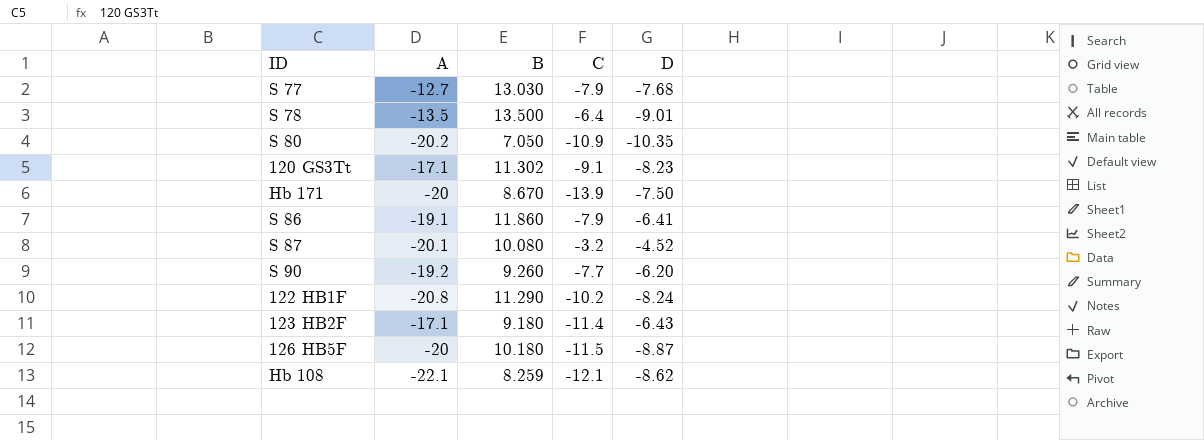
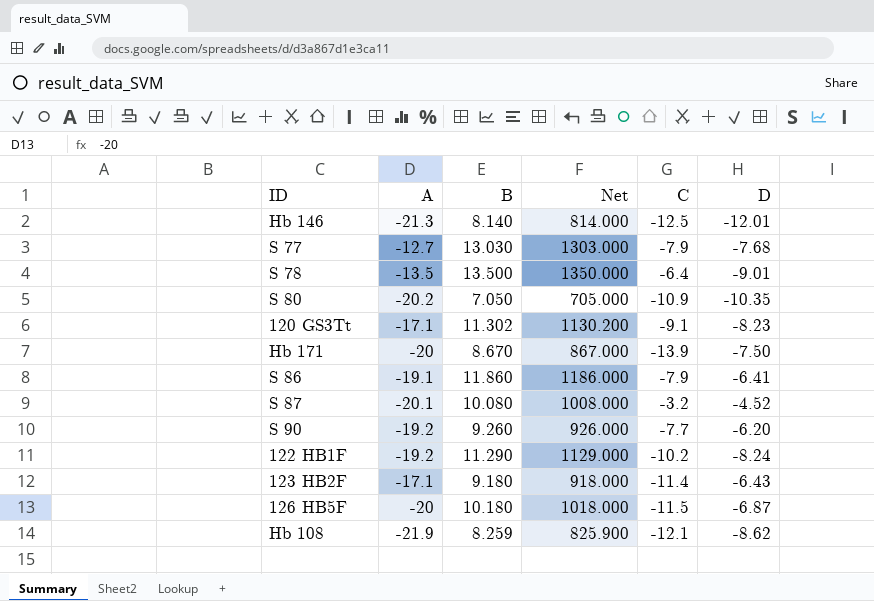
column Net | formula: none -> [B] * 100
row Hb 146: none -> -21.3 | 8.140 | 814.000 | -12.5 | -12.01
122 HB1F | A: -20.8 -> -19.2
126 HB5F | D: -8.87 -> -6.87
Hb 108 | A: -22.1 -> -21.9

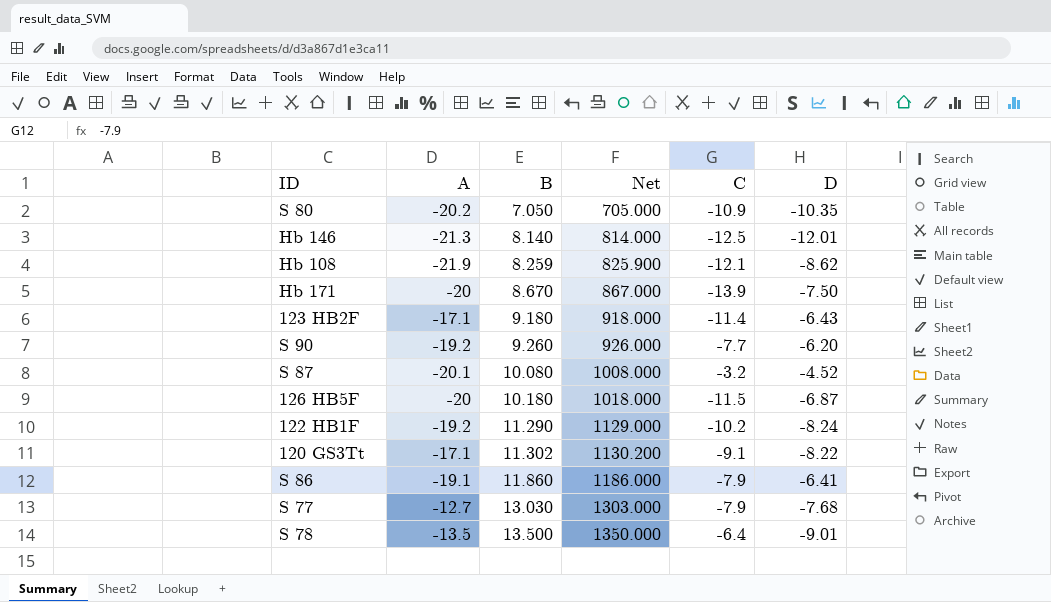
row order: none -> B ascending
120 GS3Tt | D: -8.23 -> -8.22

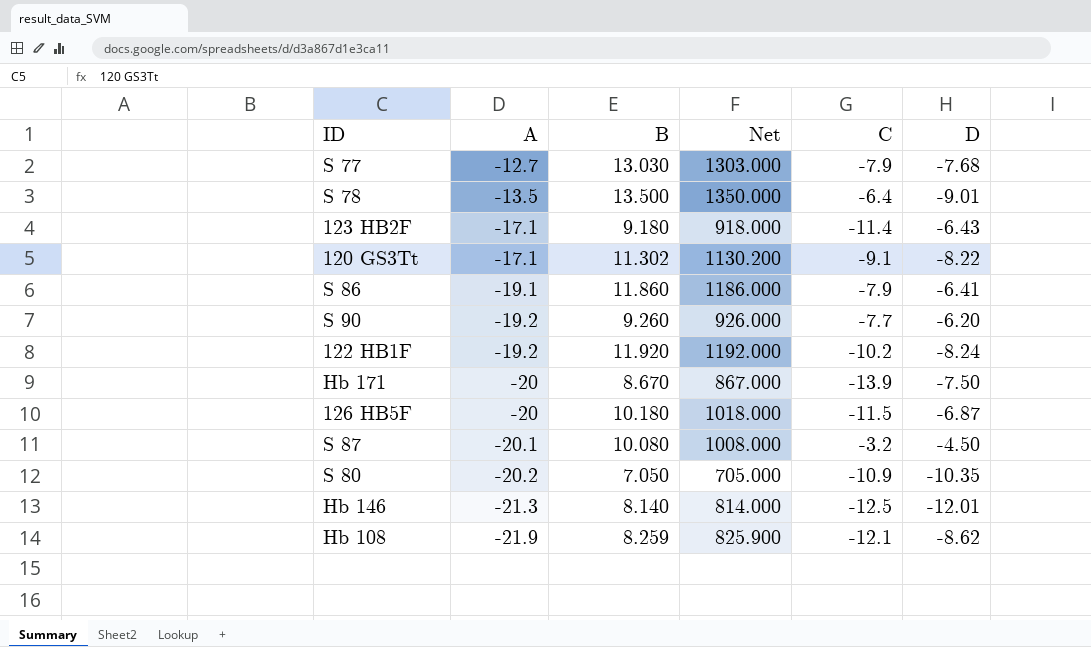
row order: B ascending -> A descending
122 HB1F | B: 11.290 -> 11.920
122 HB1F | Net: 1129.000 -> 1192.000
S 87 | D: -4.52 -> -4.50

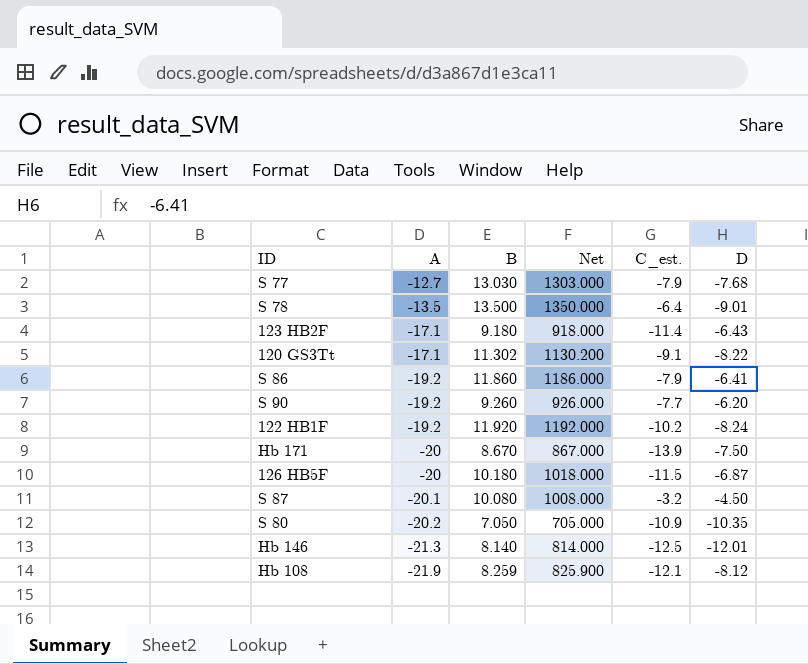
column name: C -> C_est.
S 86 | A: -19.1 -> -19.2
Hb 108 | D: -8.62 -> -8.12

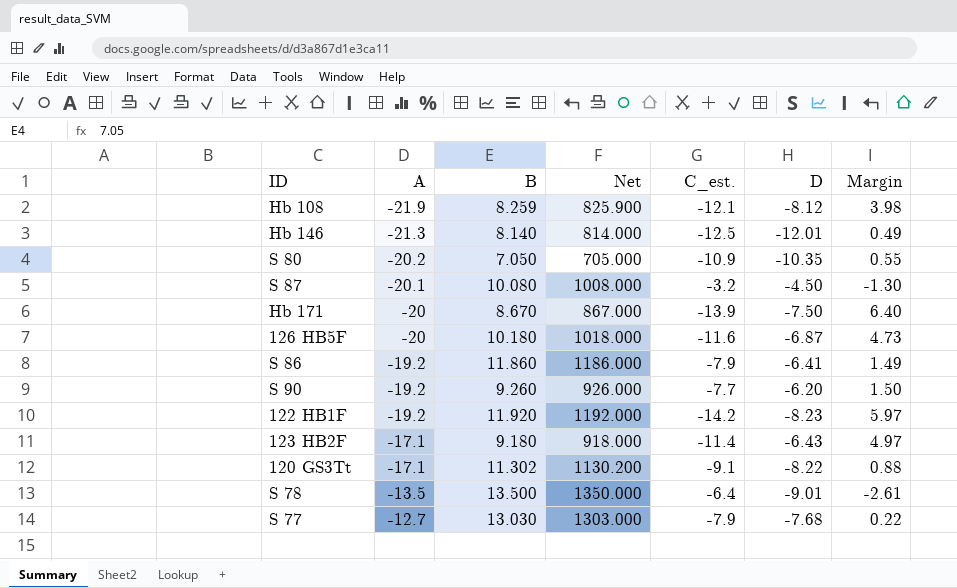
row order: A descending -> A ascending
column Margin | formula: none -> [D] - [C_est.]
126 HB5F | C_est.: -11.5 -> -11.6
122 HB1F | C_est.: -10.2 -> -14.2
122 HB1F | D: -8.24 -> -8.23

